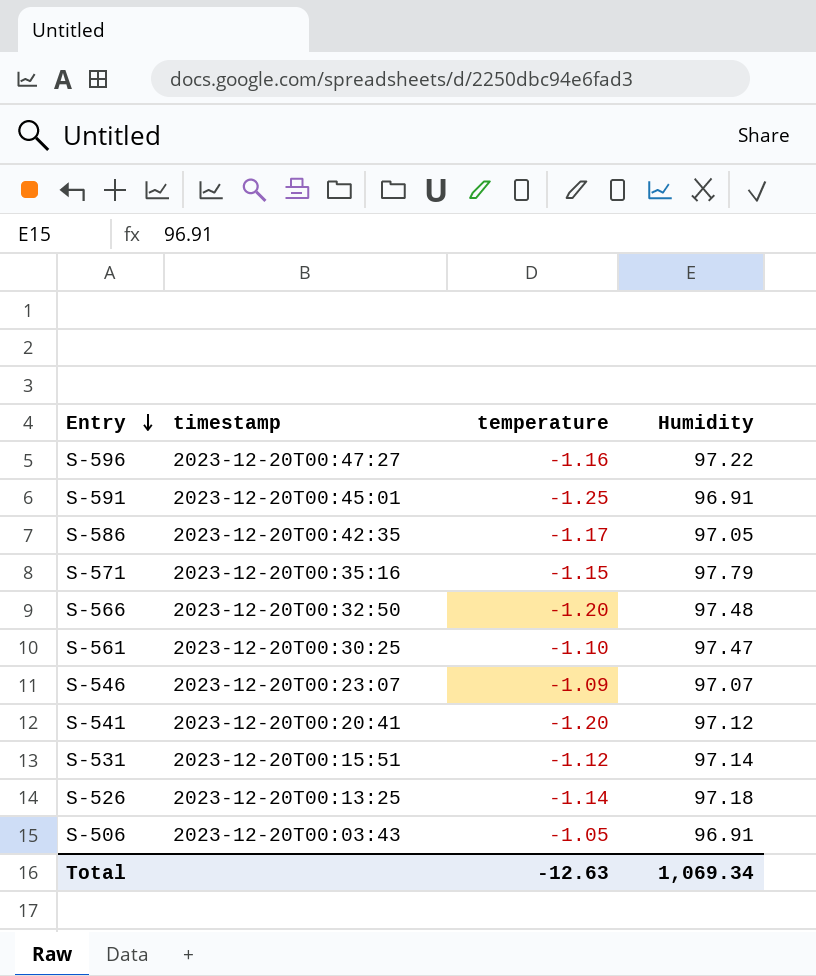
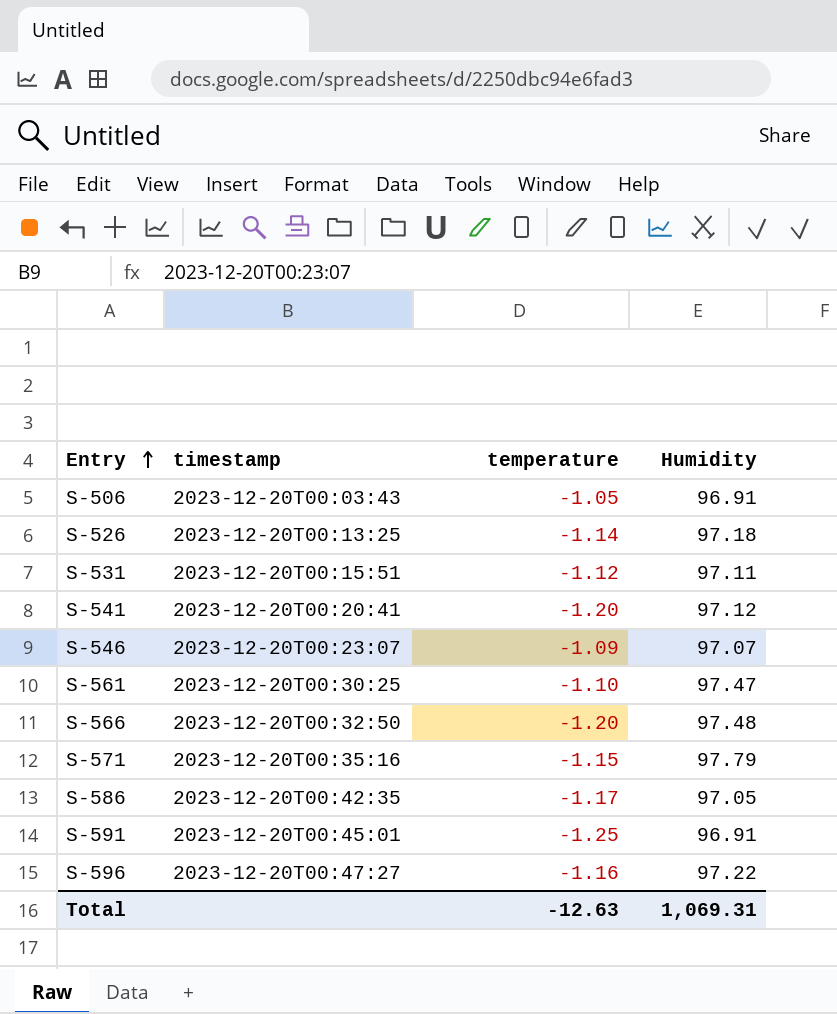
row order: Entry descending -> Entry ascending
S-531 | Humidity: 97.14 -> 97.11
Total | Humidity: 1,069.34 -> 1,069.31

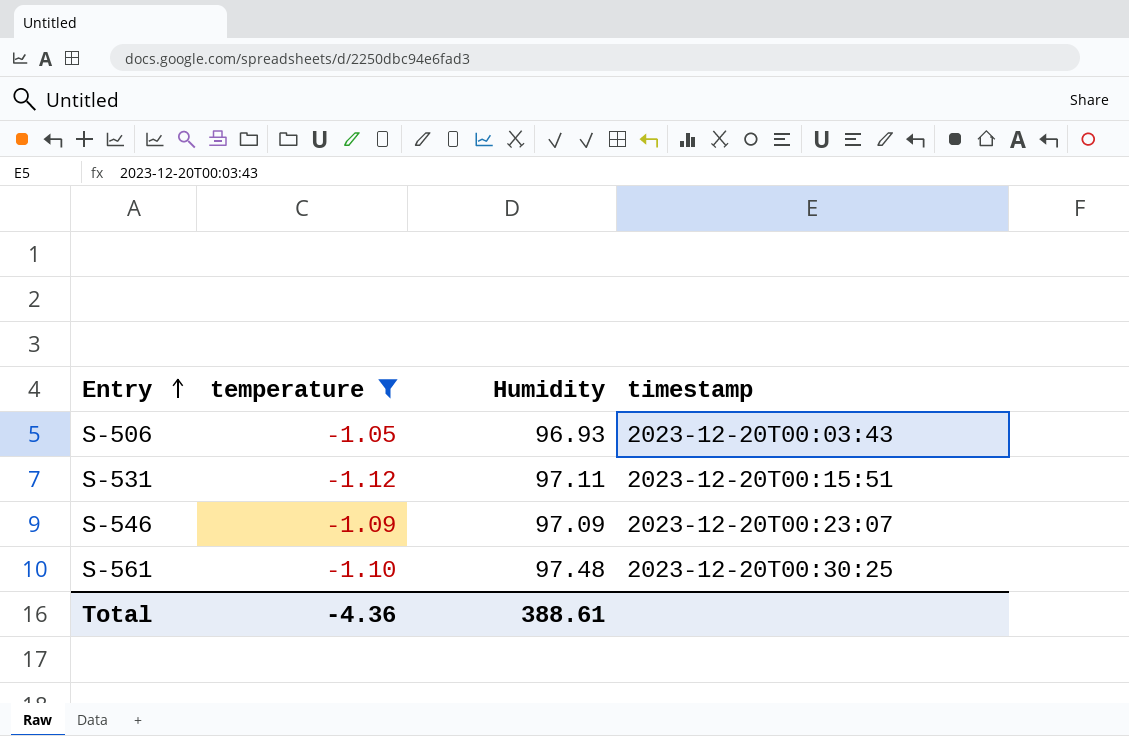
filter: none -> temperature >= -1.12
column timestamp | position: 2 -> 4
S-506 | Humidity: 96.91 -> 96.93
S-546 | Humidity: 97.07 -> 97.09
S-561 | Humidity: 97.47 -> 97.48
Total | temperature: -12.63 -> -4.36
Total | Humidity: 1,069.31 -> 388.61

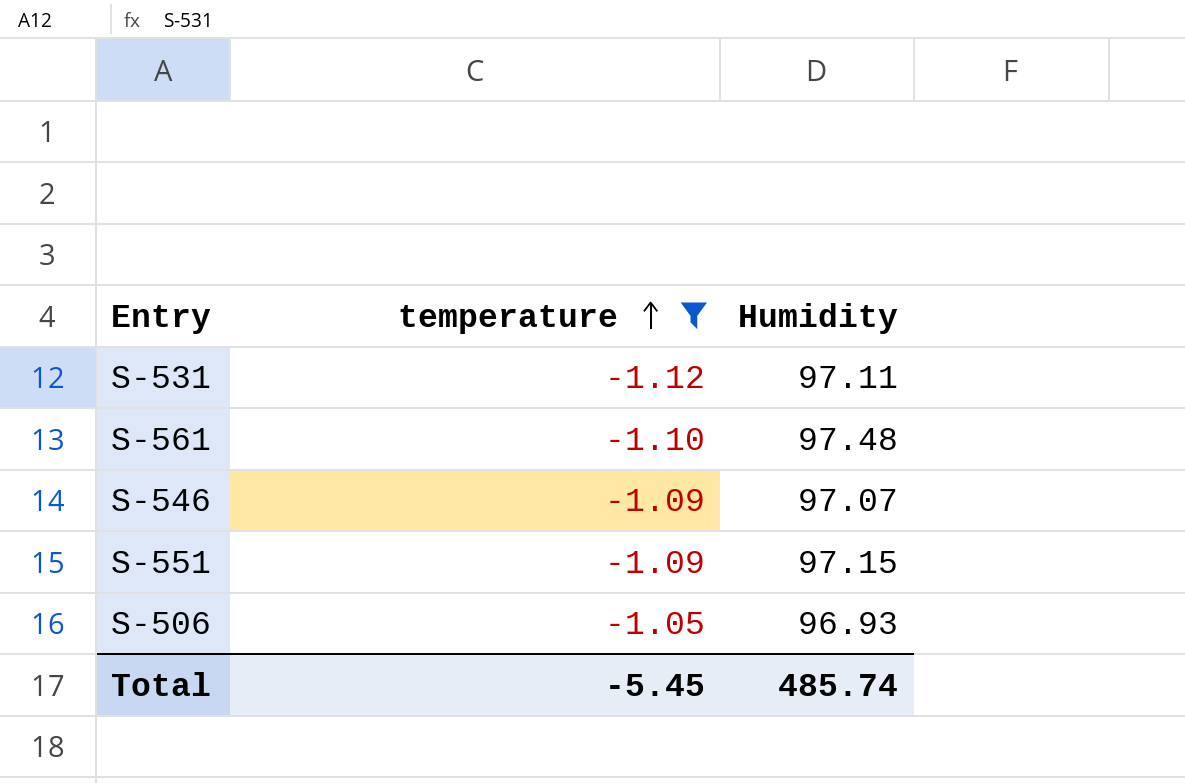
row order: Entry ascending -> temperature ascending
column timestamp | position: 4 -> none
S-546 | Humidity: 97.09 -> 97.07
row S-551: none -> -1.09 | 97.15
Total | temperature: -4.36 -> -5.45
Total | Humidity: 388.61 -> 485.74

